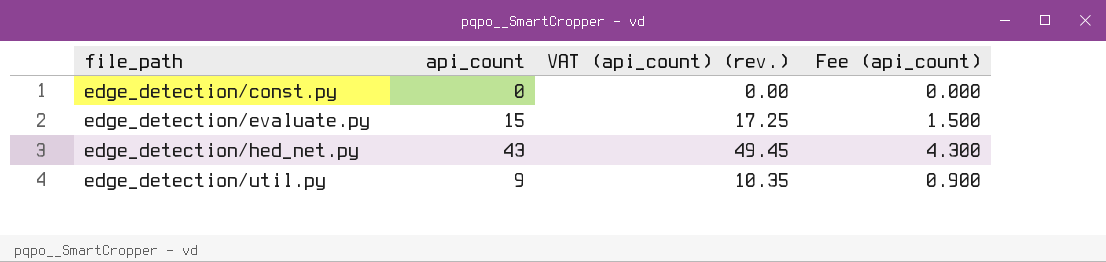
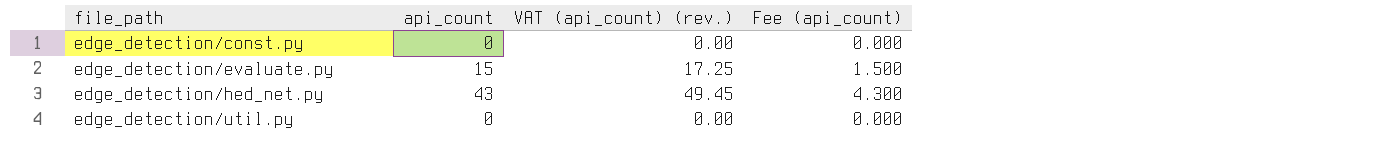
edge_detection/util.py | api_count: 9 -> 0
edge_detection/util.py | VAT (api_count) (rev.): 10.35 -> 0.00
edge_detection/util.py | Fee (api_count): 0.900 -> 0.000

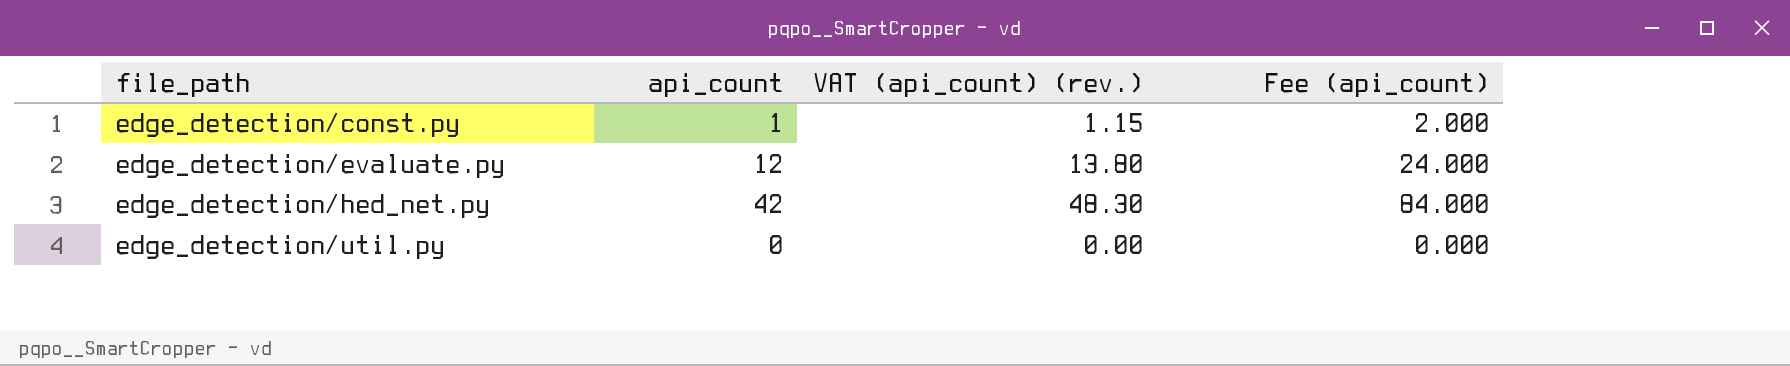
column Fee (api_count) | formula: [api_count] * 0.1 -> [api_count] * 2
edge_detection/const.py | api_count: 0 -> 1
edge_detection/const.py | VAT (api_count) (rev.): 0.00 -> 1.15
edge_detection/evaluate.py | api_count: 15 -> 12
edge_detection/evaluate.py | VAT (api_count) (rev.): 17.25 -> 13.80
edge_detection/hed_net.py | api_count: 43 -> 42
edge_detection/hed_net.py | VAT (api_count) (rev.): 49.45 -> 48.30

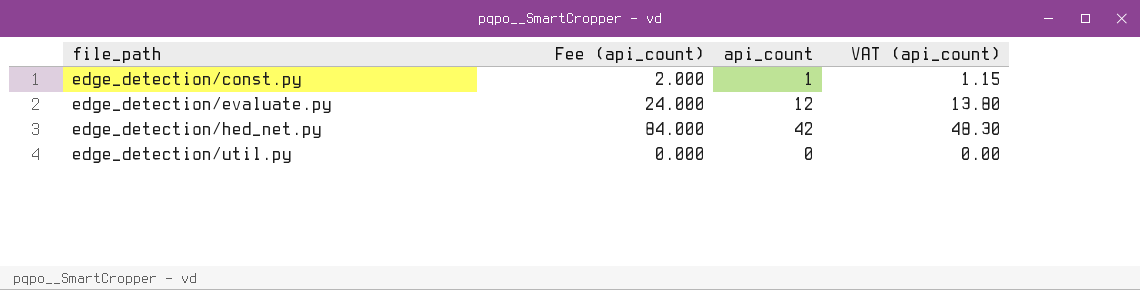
column Fee (api_count) | position: 4 -> 2
column name: VAT (api_count) (rev.) -> VAT (api_count)

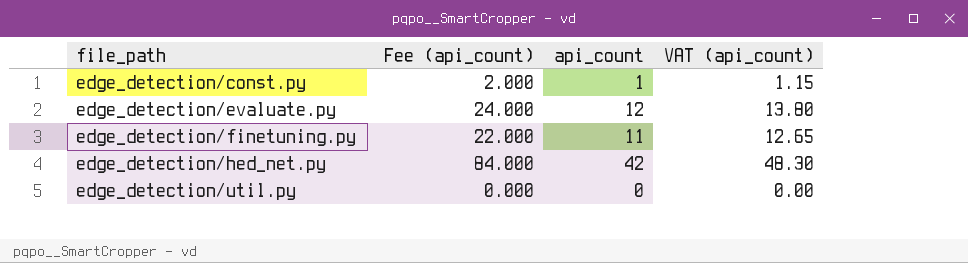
row edge_detection/finetuning.py: none -> 22.000 | 11 | 12.65

